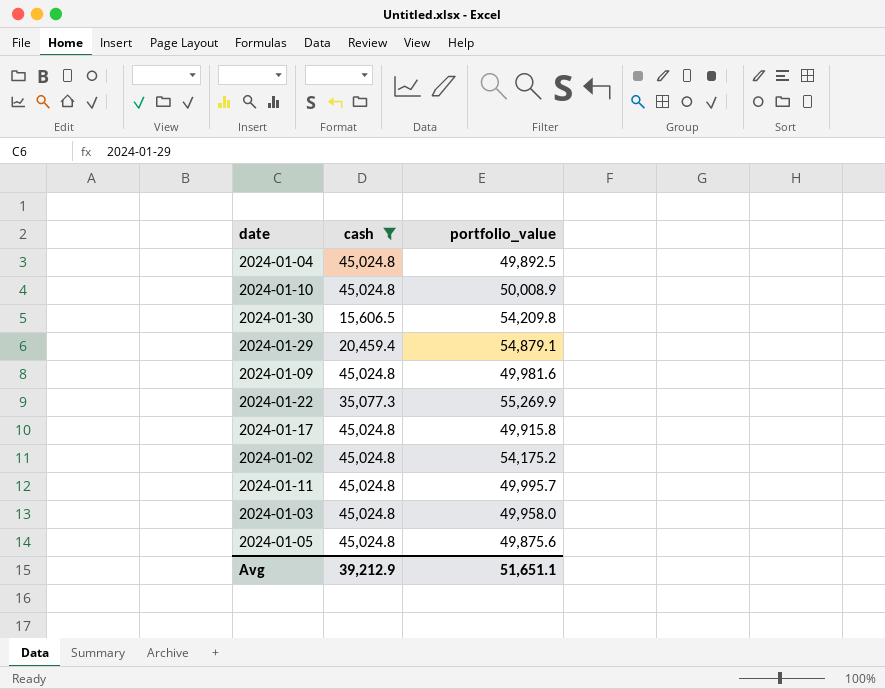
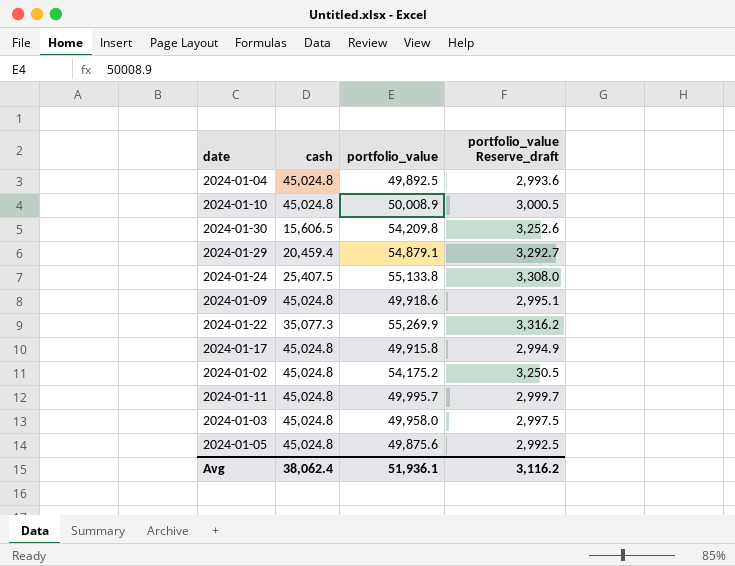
filter: cash != 25,407.5 -> none
column portfolio_value Reserve_draft | formula: none -> [portfolio_value] * 0.06
2024-01-09 | portfolio_value: 49,981.6 -> 49,918.6
Avg | cash: 39,212.9 -> 38,062.4
Avg | portfolio_value: 51,651.1 -> 51,936.1

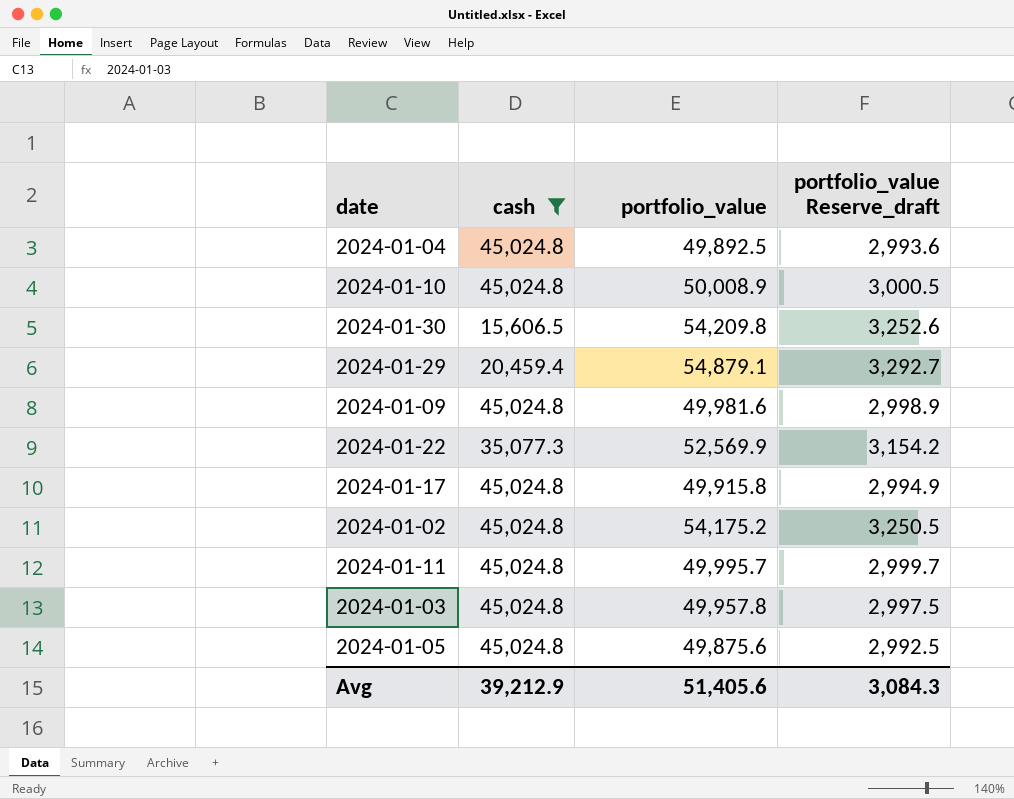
filter: none -> cash != 25,407.5
2024-01-09 | portfolio_value: 49,918.6 -> 49,981.6
2024-01-09 | portfolio_value Reserve_draft: 2,995.1 -> 2,998.9
2024-01-22 | portfolio_value: 55,269.9 -> 52,569.9
2024-01-22 | portfolio_value Reserve_draft: 3,316.2 -> 3,154.2
2024-01-03 | portfolio_value: 49,958.0 -> 49,957.8
Avg | cash: 38,062.4 -> 39,212.9
Avg | portfolio_value: 51,936.1 -> 51,405.6
Avg | portfolio_value Reserve_draft: 3,116.2 -> 3,084.3

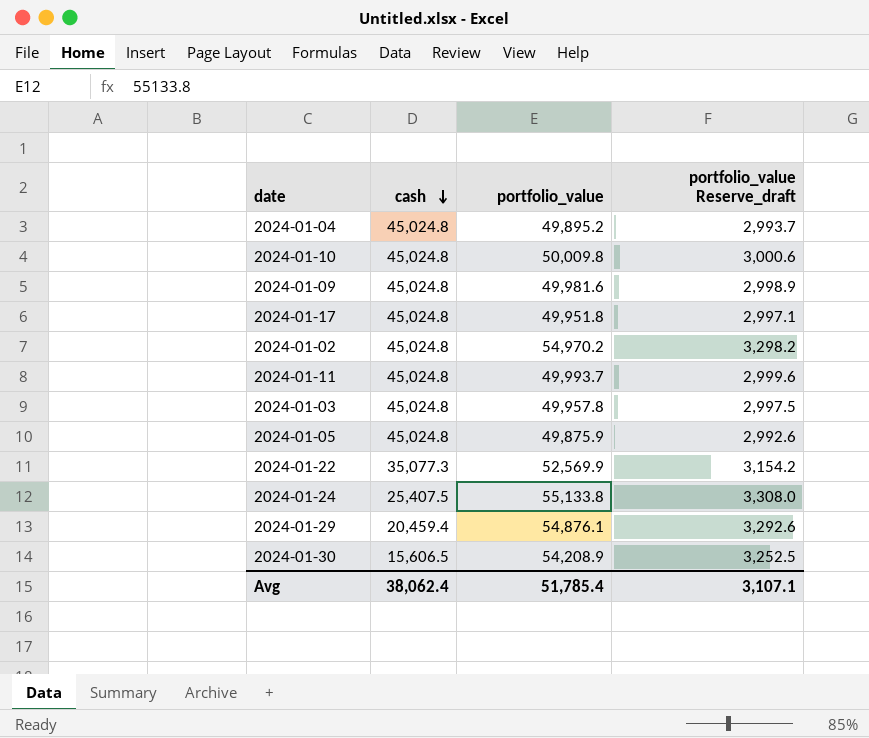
filter: cash != 25,407.5 -> none
row order: none -> cash descending
2024-01-04 | portfolio_value: 49,892.5 -> 49,895.2
2024-01-04 | portfolio_value Reserve_draft: 2,993.6 -> 2,993.7
2024-01-10 | portfolio_value: 50,008.9 -> 50,009.8
2024-01-10 | portfolio_value Reserve_draft: 3,000.5 -> 3,000.6
2024-01-17 | portfolio_value: 49,915.8 -> 49,951.8
2024-01-17 | portfolio_value Reserve_draft: 2,994.9 -> 2,997.1
2024-01-02 | portfolio_value: 54,175.2 -> 54,970.2
2024-01-02 | portfolio_value Reserve_draft: 3,250.5 -> 3,298.2
2024-01-11 | portfolio_value: 49,995.7 -> 49,993.7
2024-01-11 | portfolio_value Reserve_draft: 2,999.7 -> 2,999.6
2024-01-05 | portfolio_value: 49,875.6 -> 49,875.9
2024-01-05 | portfolio_value Reserve_draft: 2,992.5 -> 2,992.6
2024-01-29 | portfolio_value: 54,879.1 -> 54,876.1
2024-01-29 | portfolio_value Reserve_draft: 3,292.7 -> 3,292.6
2024-01-30 | portfolio_value: 54,209.8 -> 54,208.9
2024-01-30 | portfolio_value Reserve_draft: 3,252.6 -> 3,252.5
Avg | cash: 39,212.9 -> 38,062.4
Avg | portfolio_value: 51,405.6 -> 51,785.4
Avg | portfolio_value Reserve_draft: 3,084.3 -> 3,107.1

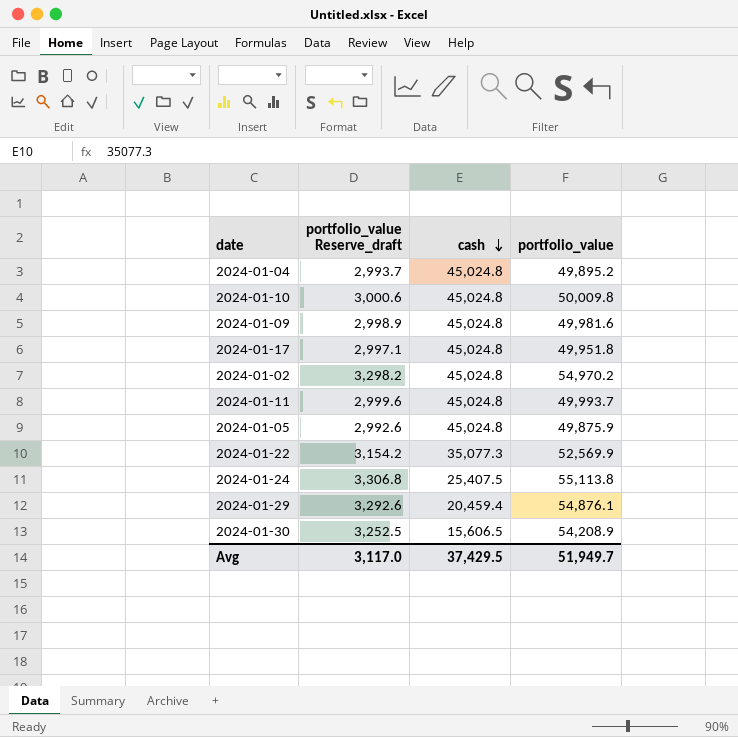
column portfolio_value Reserve_draft | position: 4 -> 2
row 2024-01-03: 45,024.8 | 49,957.8 | 2,997.5 -> none
2024-01-24 | portfolio_value Reserve_draft: 3,308.0 -> 3,306.8
2024-01-24 | portfolio_value: 55,133.8 -> 55,113.8
Avg | portfolio_value Reserve_draft: 3,107.1 -> 3,117.0
Avg | cash: 38,062.4 -> 37,429.5
Avg | portfolio_value: 51,785.4 -> 51,949.7

